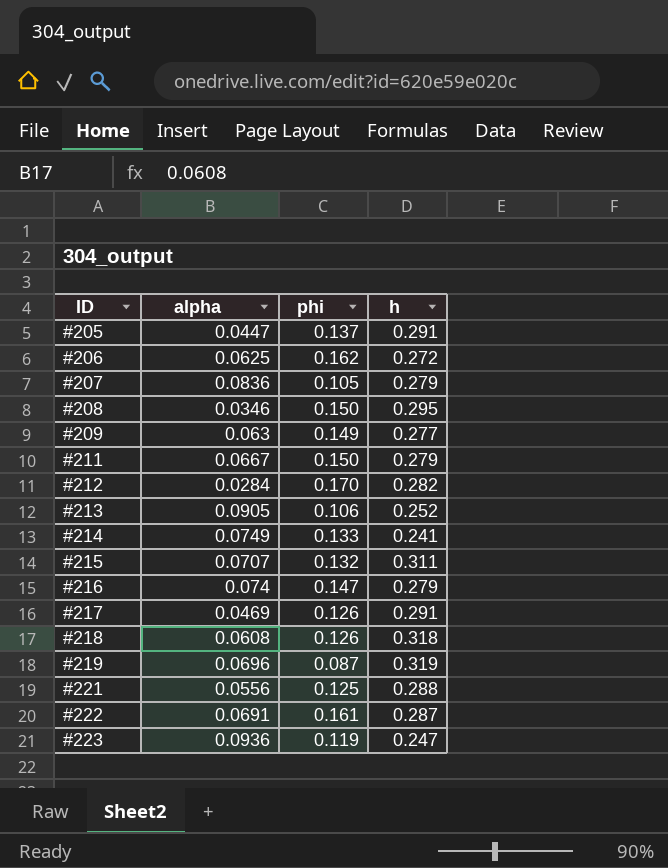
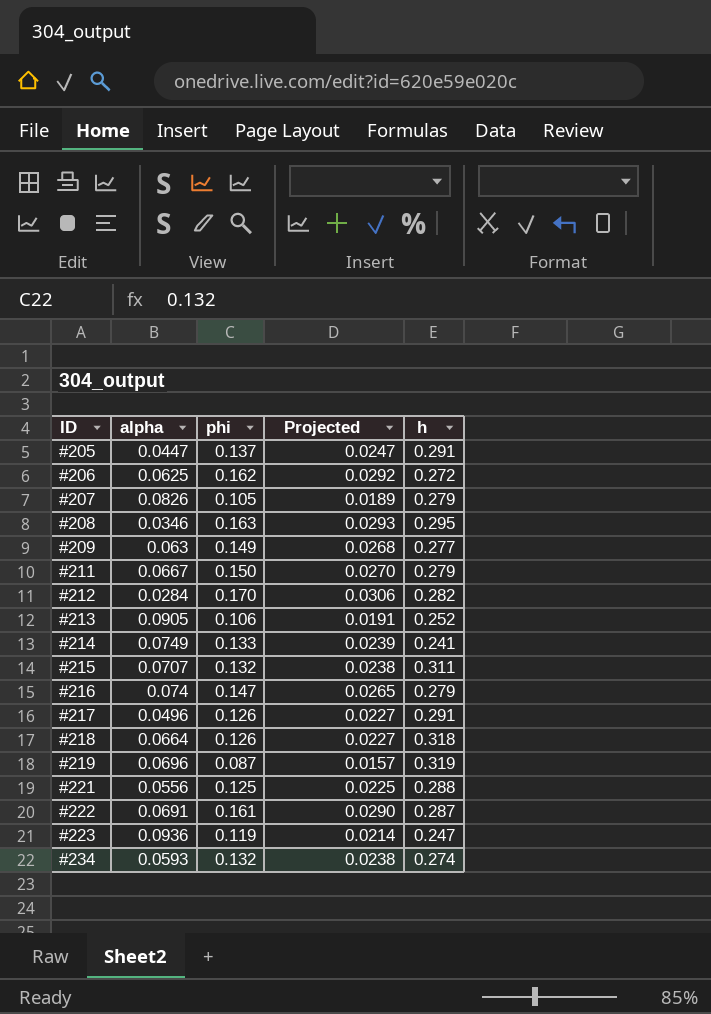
column Projected | formula: none -> [phi] * 0.18
#207 | alpha: 0.0836 -> 0.0826
#208 | phi: 0.150 -> 0.163
#217 | alpha: 0.0469 -> 0.0496
#218 | alpha: 0.0608 -> 0.0664
row #234: none -> 0.0593 | 0.132 | 0.0238 | 0.274

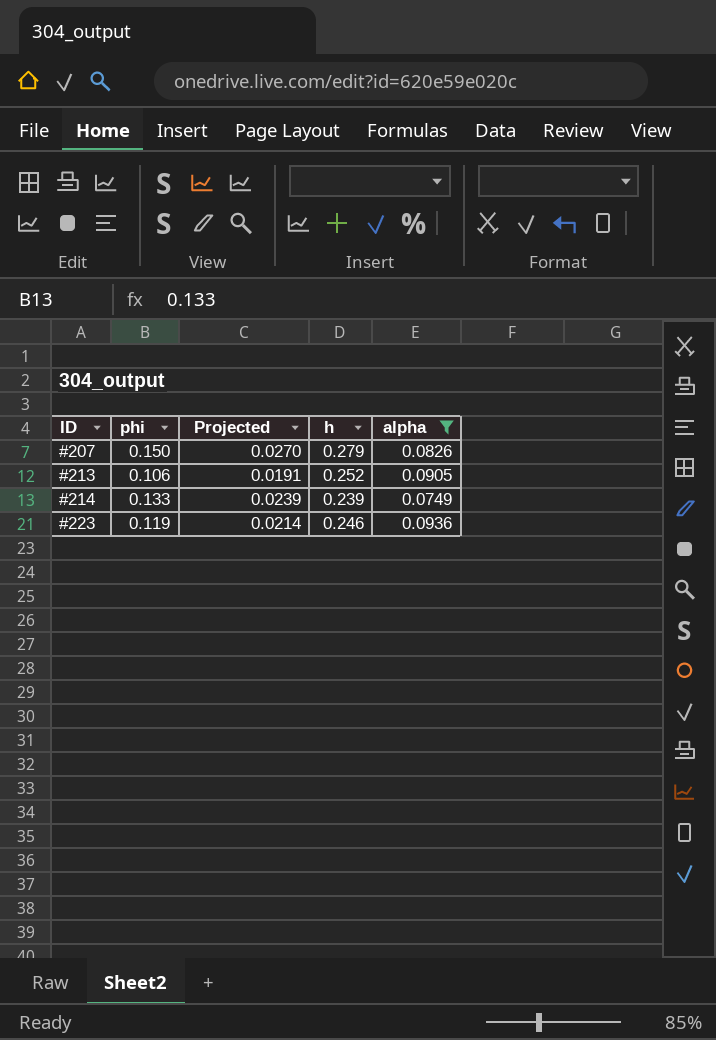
filter: none -> alpha >= 0.0749
column alpha | position: 2 -> 5
#207 | phi: 0.105 -> 0.150
#207 | Projected: 0.0189 -> 0.0270
#214 | h: 0.241 -> 0.239
#223 | h: 0.247 -> 0.246

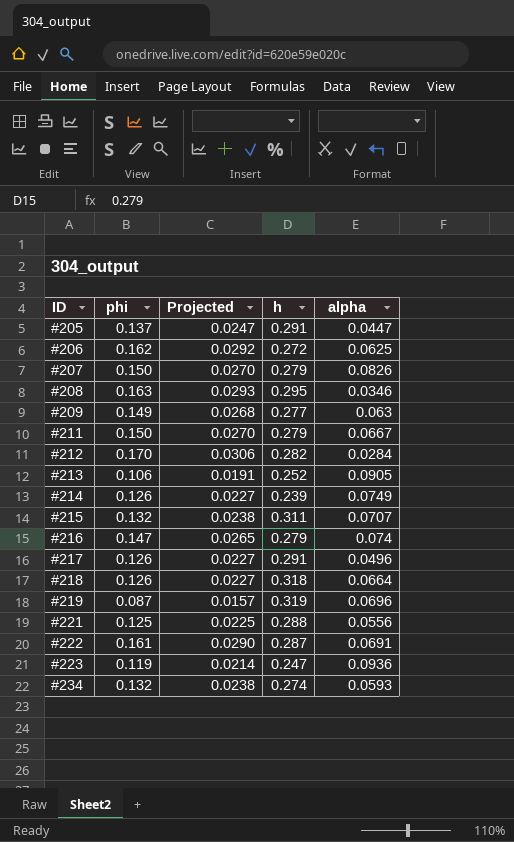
filter: alpha >= 0.0749 -> none
#214 | phi: 0.133 -> 0.126
#214 | Projected: 0.0239 -> 0.0227
#223 | h: 0.246 -> 0.247

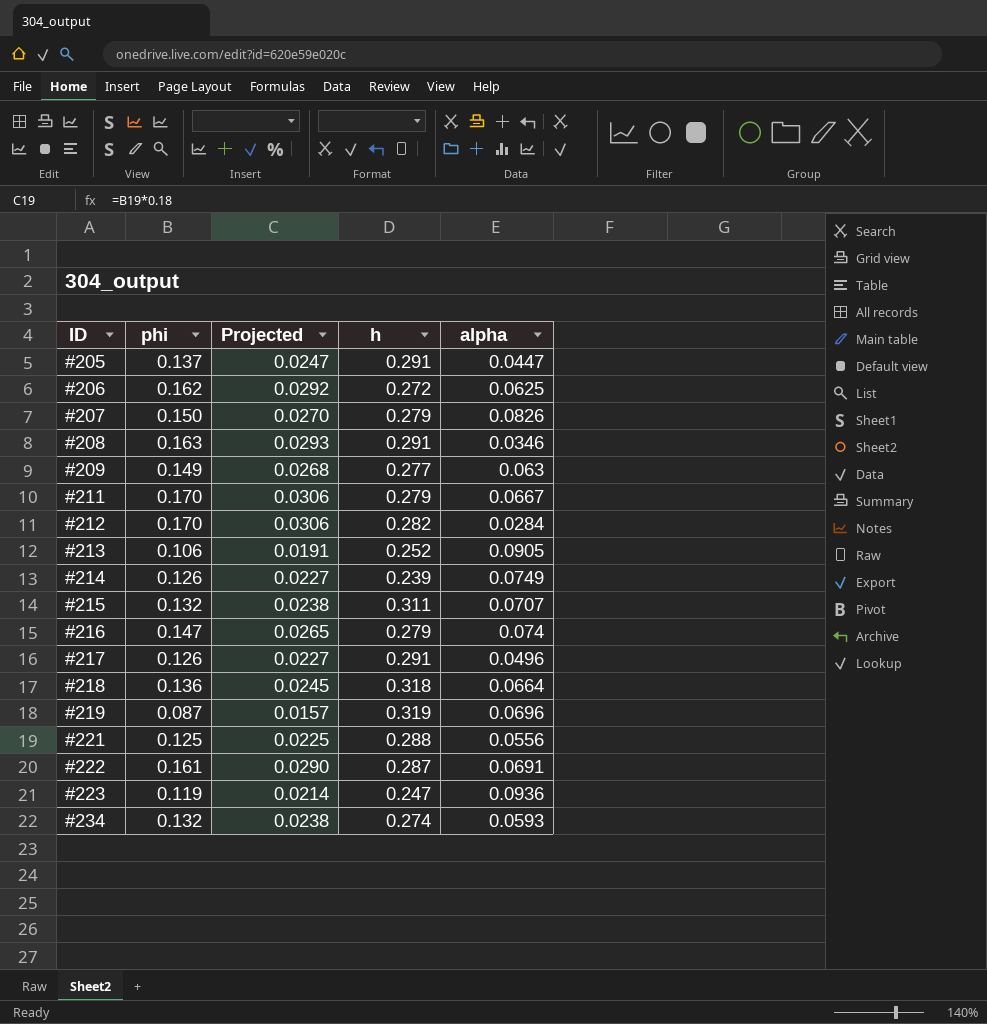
#208 | h: 0.295 -> 0.291
#211 | phi: 0.150 -> 0.170
#211 | Projected: 0.0270 -> 0.0306
#218 | phi: 0.126 -> 0.136
#218 | Projected: 0.0227 -> 0.0245

